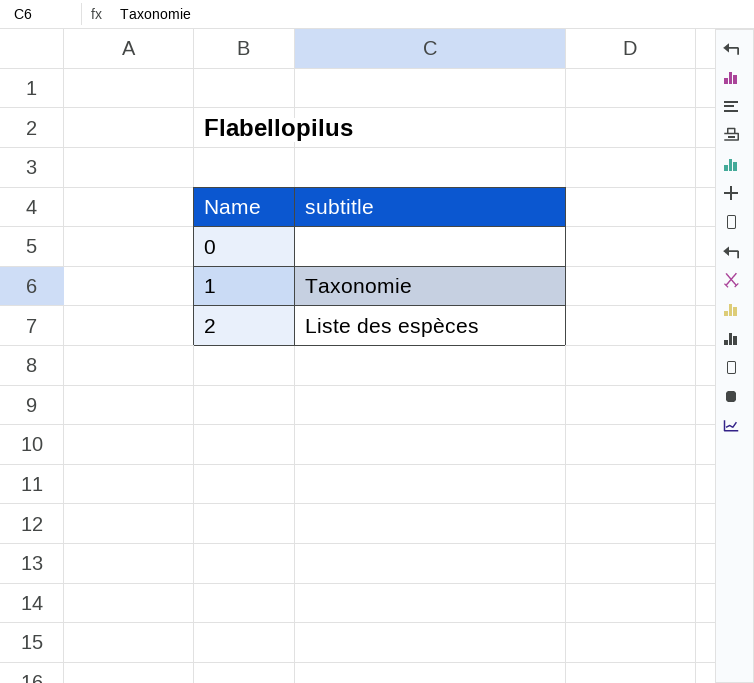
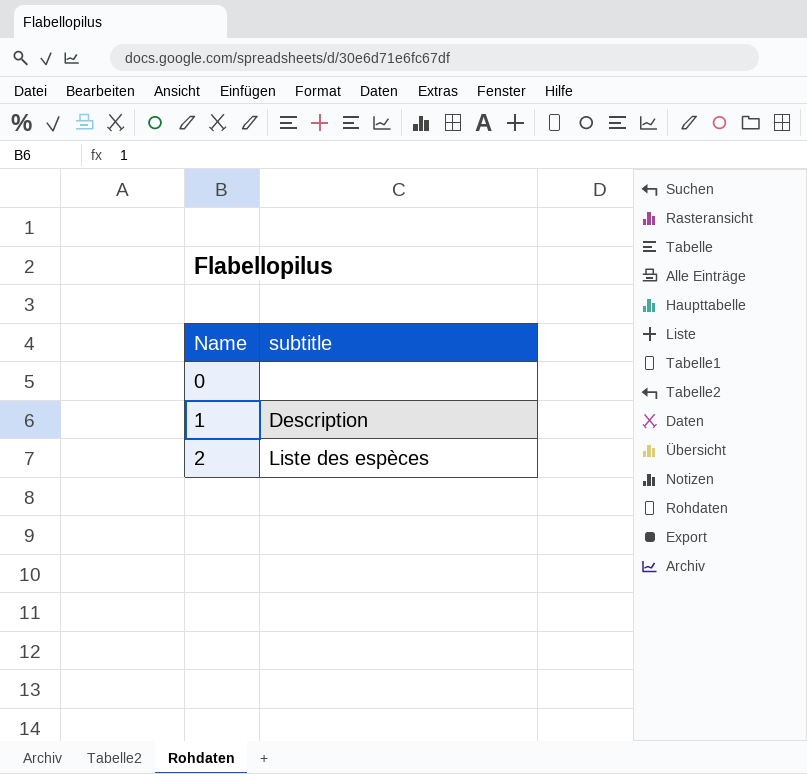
1 | subtitle: Taxonomie -> Description

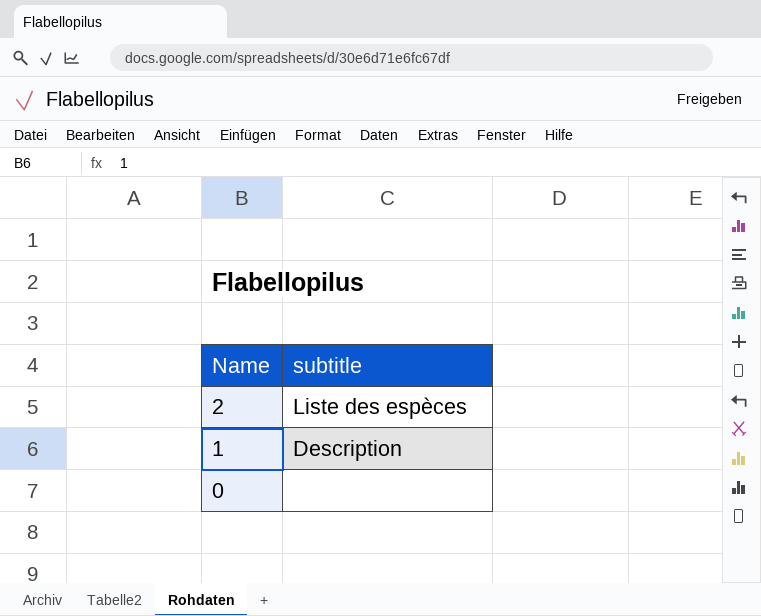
row order: Name ascending -> Name descending

